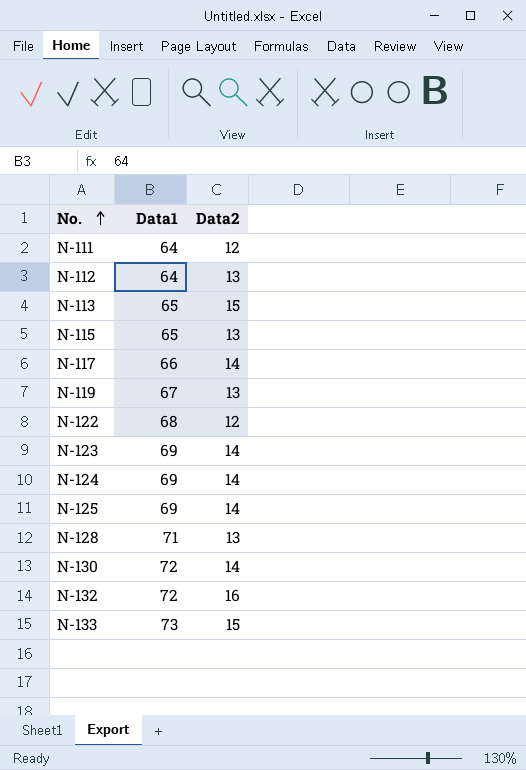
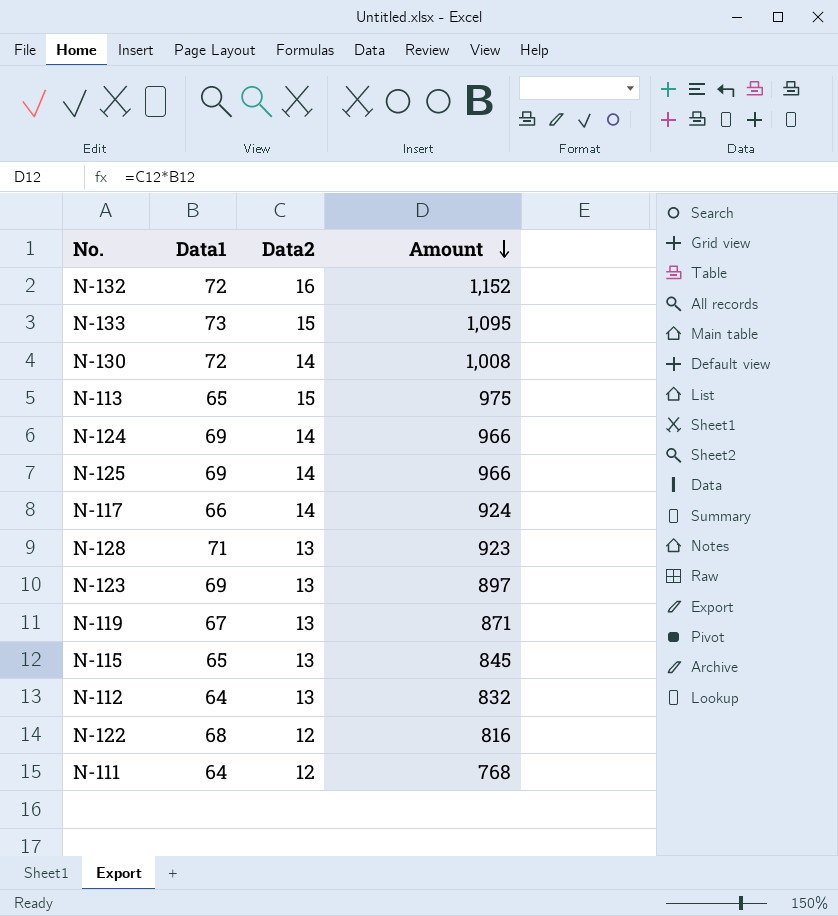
row order: No. ascending -> Amount descending
column Amount | formula: none -> [Data1] * [Data2]
N-123 | Data2: 14 -> 13

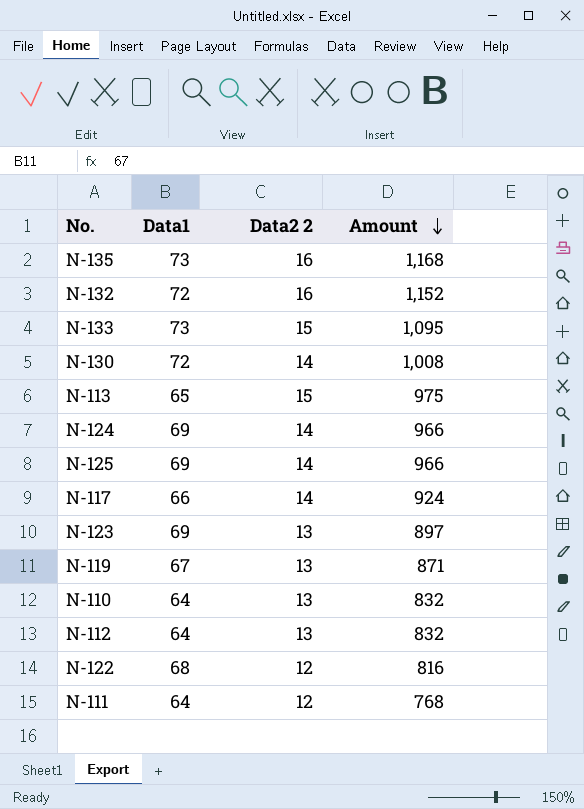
column name: Data2 -> Data2 2
row N-128: 71 | 13 | 923 -> none
row N-115: 65 | 13 | 845 -> none
row N-135: none -> 73 | 16 | 1,168
row N-110: none -> 64 | 13 | 832

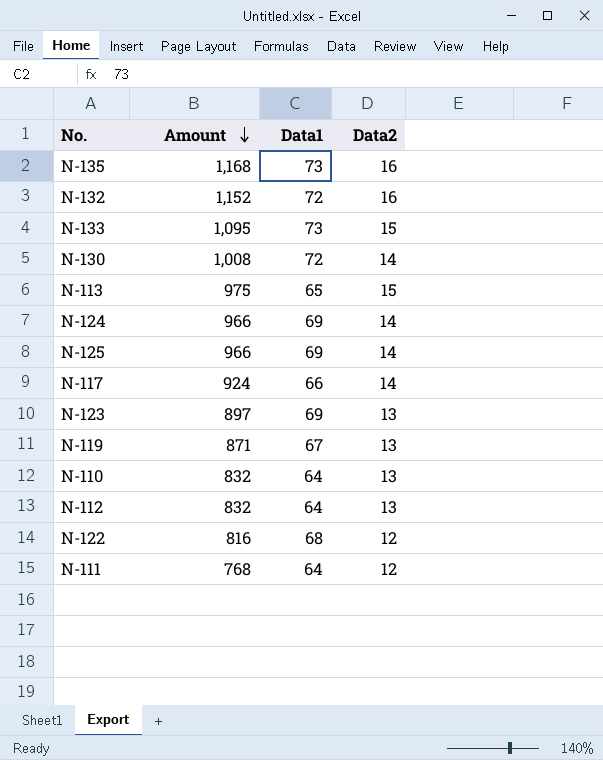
column Amount | position: 4 -> 2
column name: Data2 2 -> Data2

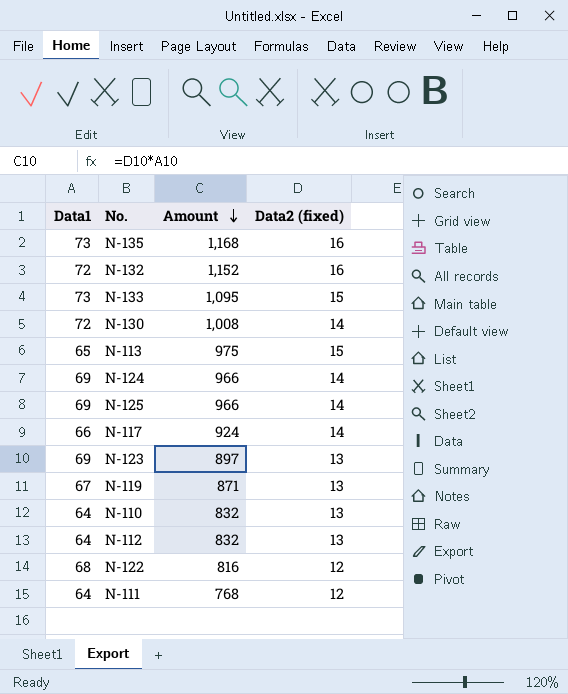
column Data1 | position: 3 -> 1
column name: Data2 -> Data2 (fixed)

